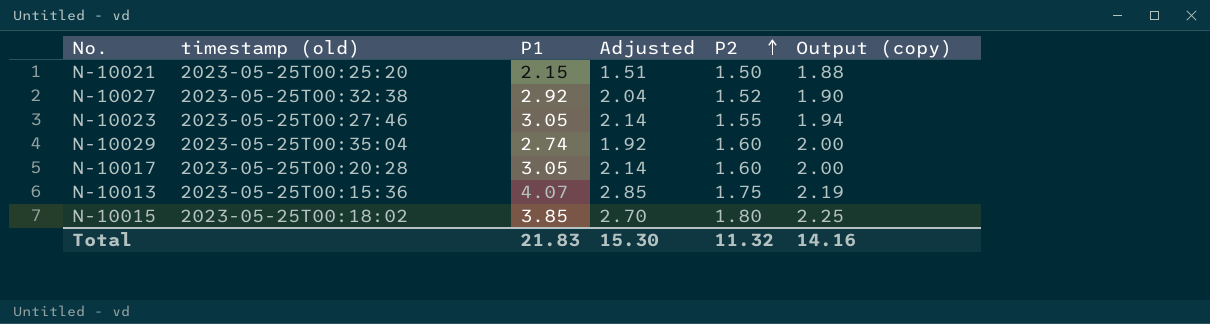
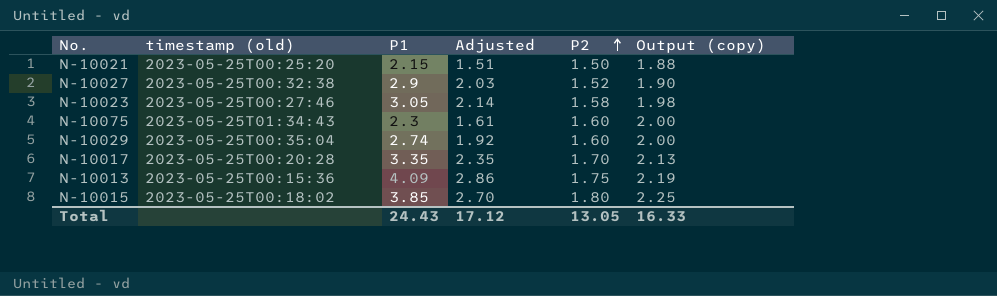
N-10027 | P1: 2.92 -> 2.9
N-10027 | Adjusted: 2.04 -> 2.03
N-10023 | P2: 1.55 -> 1.58
N-10023 | Output (copy): 1.94 -> 1.98
row N-10075: none -> 2023-05-25T01:34:43 | 2.3 | 1.61 | 1.60 | 2.00
N-10017 | P1: 3.05 -> 3.35
N-10017 | Adjusted: 2.14 -> 2.35
N-10017 | P2: 1.60 -> 1.70
N-10017 | Output (copy): 2.00 -> 2.13
N-10013 | P1: 4.07 -> 4.09
N-10013 | Adjusted: 2.85 -> 2.86
Total | P1: 21.83 -> 24.43
Total | Adjusted: 15.30 -> 17.12
Total | P2: 11.32 -> 13.05
Total | Output (copy): 14.16 -> 16.33

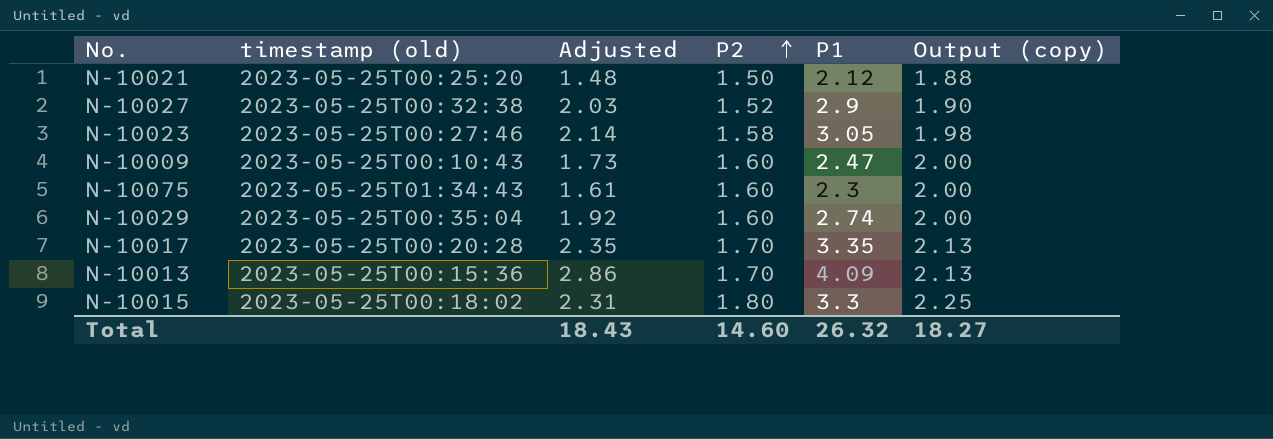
column P1 | position: 3 -> 5
N-10021 | Adjusted: 1.51 -> 1.48
N-10021 | P1: 2.15 -> 2.12
row N-10009: none -> 2023-05-25T00:10:43 | 1.73 | 1.60 | 2.47 | 2.00
N-10013 | P2: 1.75 -> 1.70
N-10013 | Output (copy): 2.19 -> 2.13
N-10015 | Adjusted: 2.70 -> 2.31
N-10015 | P1: 3.85 -> 3.3
Total | Adjusted: 17.12 -> 18.43
Total | P2: 13.05 -> 14.60
Total | P1: 24.43 -> 26.32
Total | Output (copy): 16.33 -> 18.27

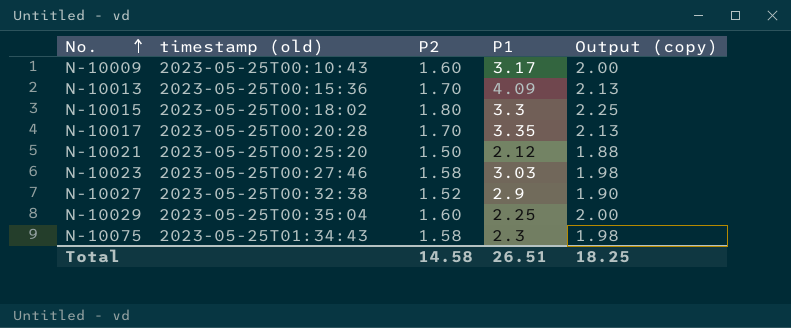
row order: P2 ascending -> No. ascending
column Adjusted | formula: [P1] * 0.7 -> none
N-10009 | P1: 2.47 -> 3.17
N-10023 | P1: 3.05 -> 3.03
N-10029 | P1: 2.74 -> 2.25
N-10075 | P2: 1.60 -> 1.58
N-10075 | Output (copy): 2.00 -> 1.98
Total | P2: 14.60 -> 14.58
Total | P1: 26.32 -> 26.51
Total | Output (copy): 18.27 -> 18.25

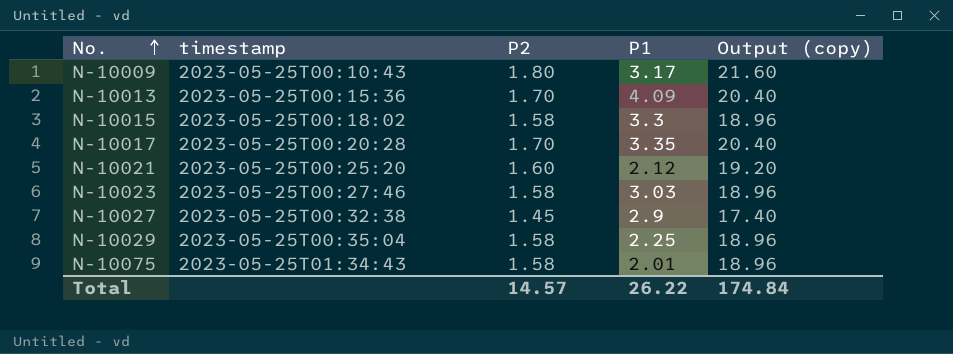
column name: timestamp (old) -> timestamp
column Output (copy) | formula: [P2] * 1.25 -> [P2] * 12
N-10009 | P2: 1.60 -> 1.80
N-10015 | P2: 1.80 -> 1.58
N-10021 | P2: 1.50 -> 1.60
N-10027 | P2: 1.52 -> 1.45
N-10029 | P2: 1.60 -> 1.58
N-10075 | P1: 2.3 -> 2.01
Total | P2: 14.58 -> 14.57
Total | P1: 26.51 -> 26.22
Total | Output (copy): 18.25 -> 174.84

